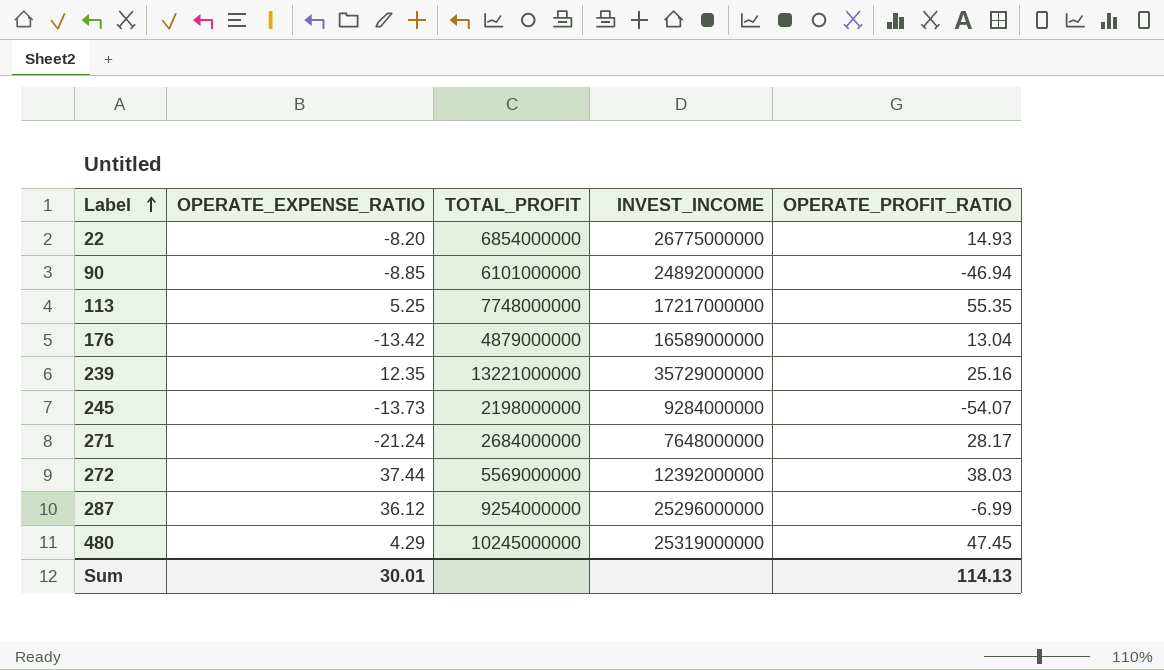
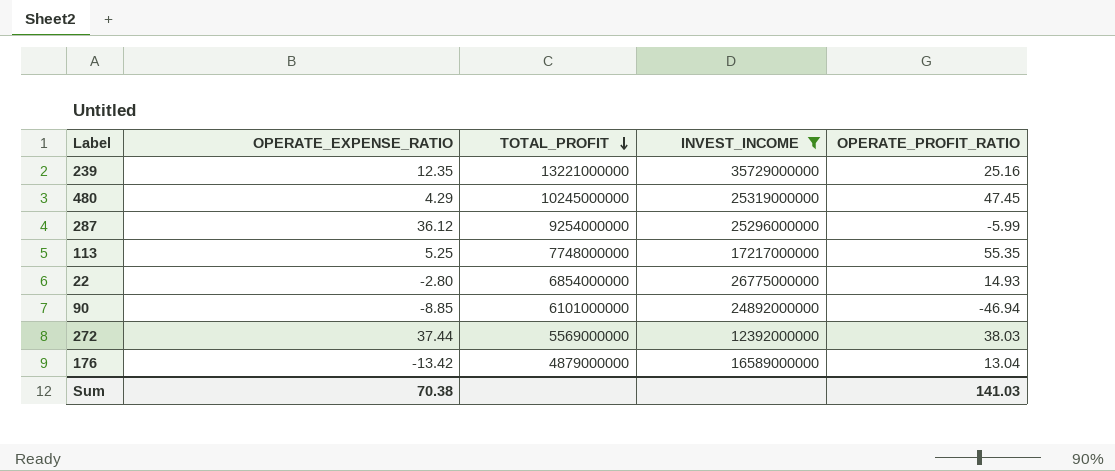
filter: none -> INVEST_INCOME >= 12392000000
row order: Label ascending -> TOTAL_PROFIT descending
287 | OPERATE_PROFIT_RATIO: -6.99 -> -5.99
22 | OPERATE_EXPENSE_RATIO: -8.20 -> -2.80
Sum | OPERATE_EXPENSE_RATIO: 30.01 -> 70.38
Sum | OPERATE_PROFIT_RATIO: 114.13 -> 141.03

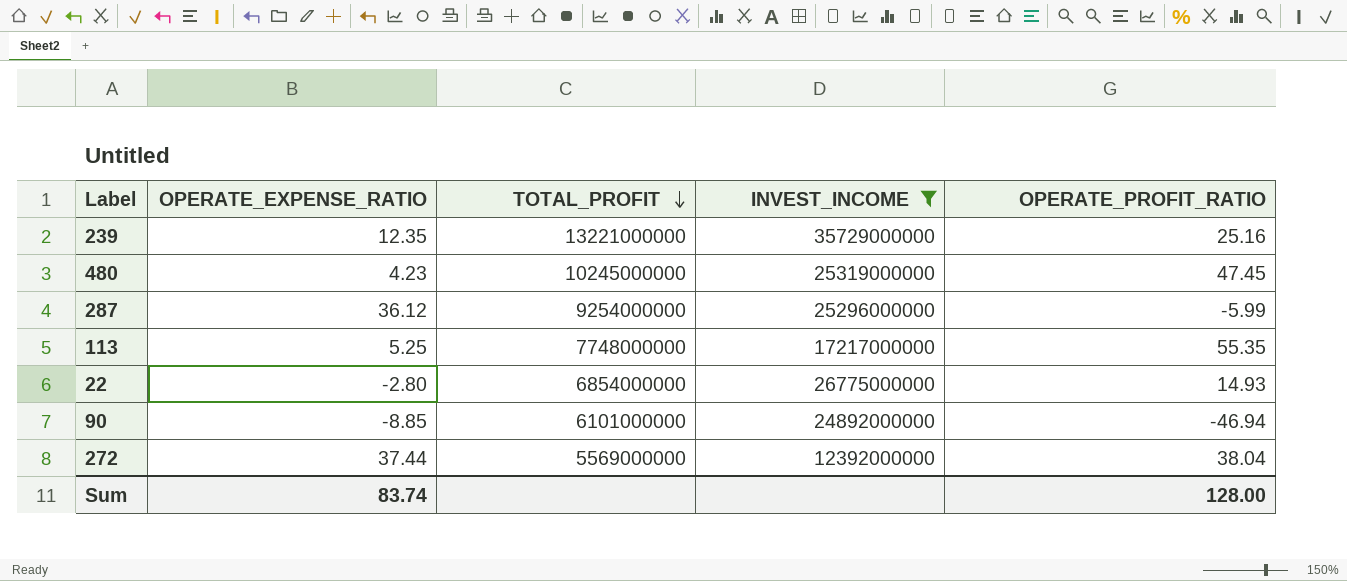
row 176: -13.42 | 4879000000 | 16589000000 | 13.04 -> none
480 | OPERATE_EXPENSE_RATIO: 4.29 -> 4.23
272 | OPERATE_PROFIT_RATIO: 38.03 -> 38.04
Sum | OPERATE_EXPENSE_RATIO: 70.38 -> 83.74
Sum | OPERATE_PROFIT_RATIO: 141.03 -> 128.00

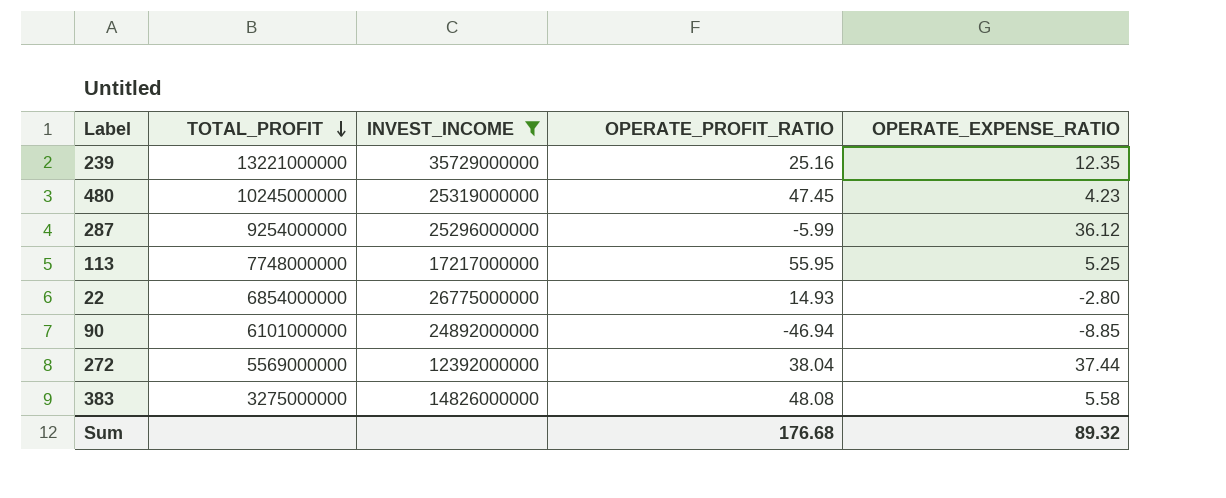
column OPERATE_EXPENSE_RATIO | position: 2 -> 5
113 | OPERATE_PROFIT_RATIO: 55.35 -> 55.95
row 383: none -> 3275000000 | 14826000000 | 48.08 | 5.58
Sum | OPERATE_PROFIT_RATIO: 128.00 -> 176.68
Sum | OPERATE_EXPENSE_RATIO: 83.74 -> 89.32

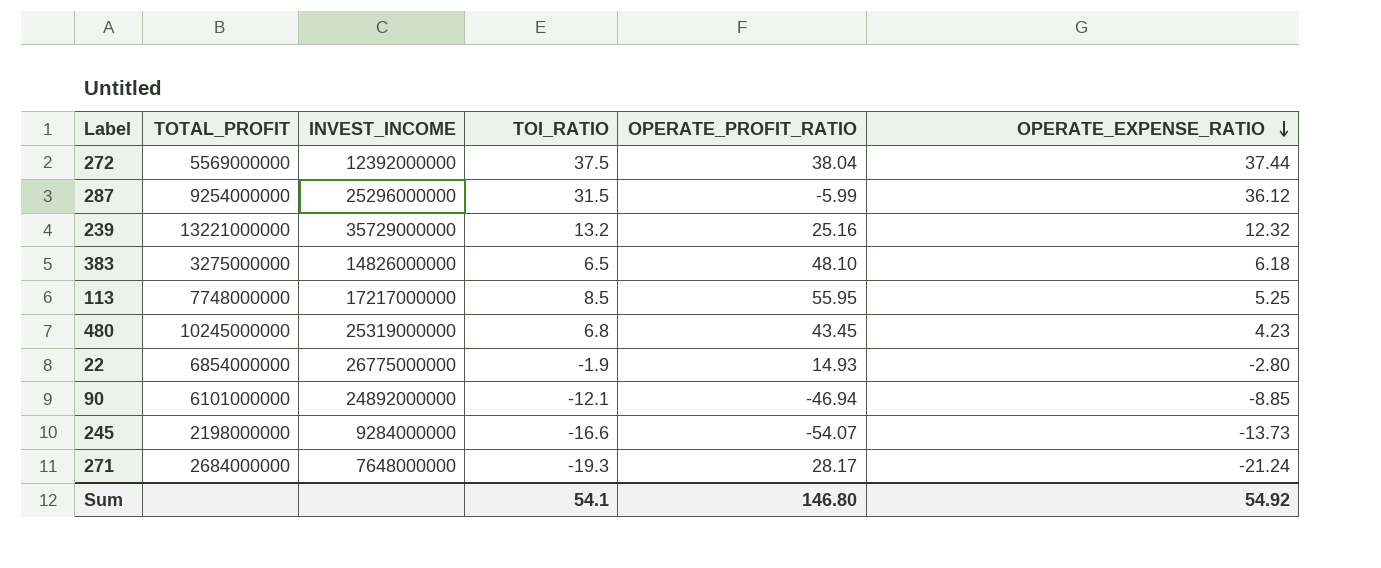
filter: INVEST_INCOME >= 12392000000 -> none
row order: TOTAL_PROFIT descending -> OPERATE_EXPENSE_RATIO descending
column TOI_RATIO | position: none -> 4
239 | OPERATE_EXPENSE_RATIO: 12.35 -> 12.32
383 | OPERATE_PROFIT_RATIO: 48.08 -> 48.10
383 | OPERATE_EXPENSE_RATIO: 5.58 -> 6.18
480 | OPERATE_PROFIT_RATIO: 47.45 -> 43.45
Sum | OPERATE_PROFIT_RATIO: 176.68 -> 146.80
Sum | OPERATE_EXPENSE_RATIO: 89.32 -> 54.92

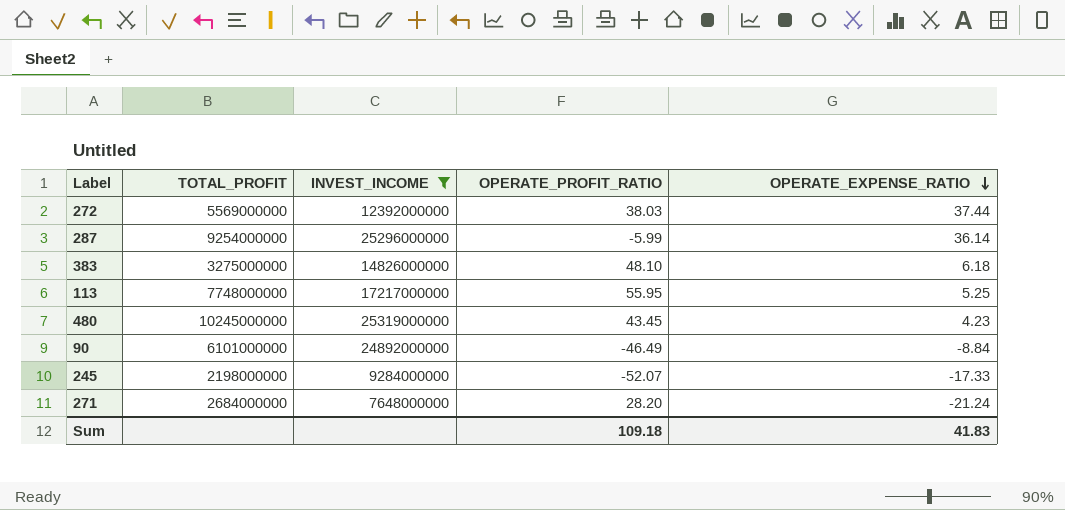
filter: none -> INVEST_INCOME <= 25319000000
column TOI_RATIO | position: 4 -> none
272 | OPERATE_PROFIT_RATIO: 38.04 -> 38.03
287 | OPERATE_EXPENSE_RATIO: 36.12 -> 36.14
90 | OPERATE_PROFIT_RATIO: -46.94 -> -46.49
90 | OPERATE_EXPENSE_RATIO: -8.85 -> -8.84
245 | OPERATE_PROFIT_RATIO: -54.07 -> -52.07
245 | OPERATE_EXPENSE_RATIO: -13.73 -> -17.33
271 | OPERATE_PROFIT_RATIO: 28.17 -> 28.20
Sum | OPERATE_PROFIT_RATIO: 146.80 -> 109.18
Sum | OPERATE_EXPENSE_RATIO: 54.92 -> 41.83

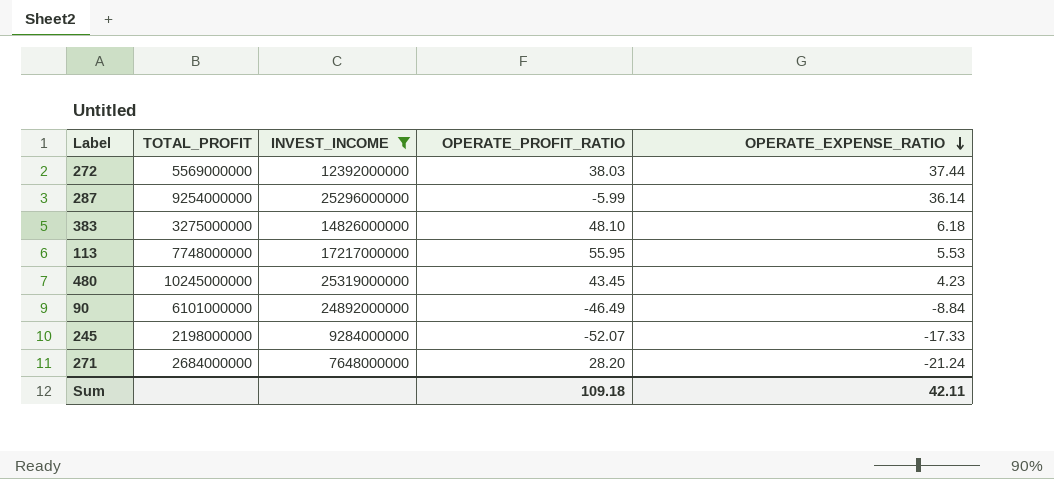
113 | OPERATE_EXPENSE_RATIO: 5.25 -> 5.53
Sum | OPERATE_EXPENSE_RATIO: 41.83 -> 42.11

